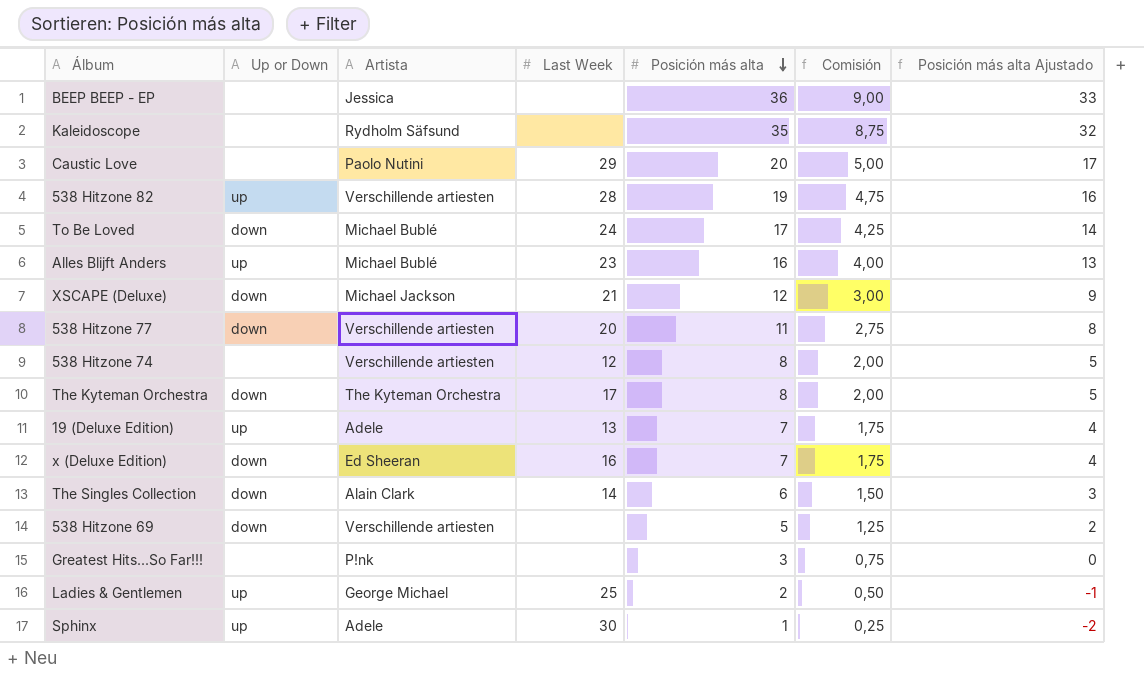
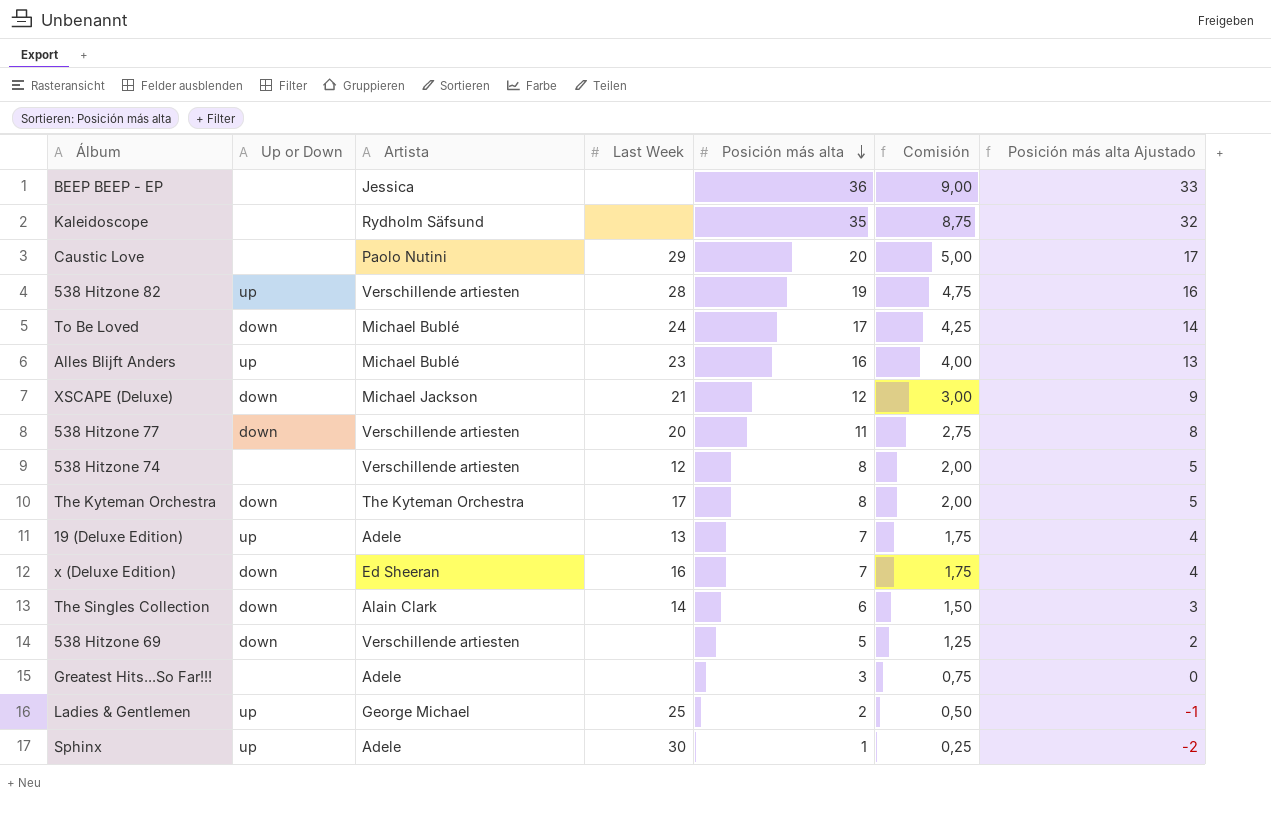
Greatest Hits...So Far!!! | Artista: P!nk -> Adele

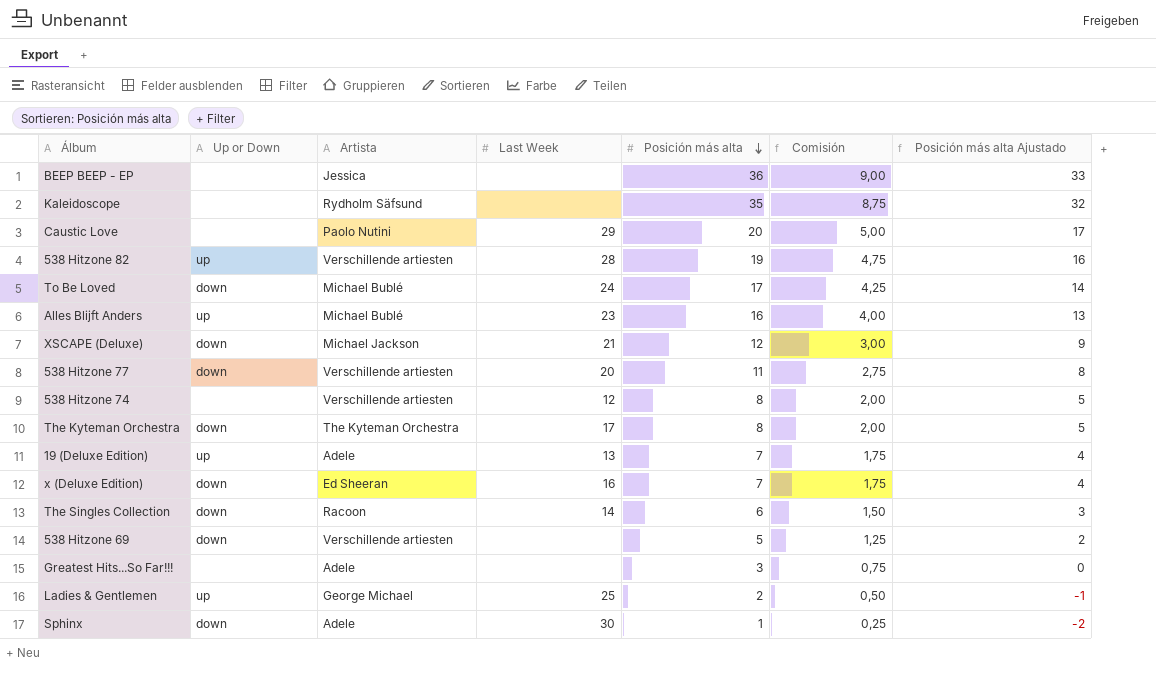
The Singles Collection | Artista: Alain Clark -> Racoon
Sphinx | Up or Down: up -> down

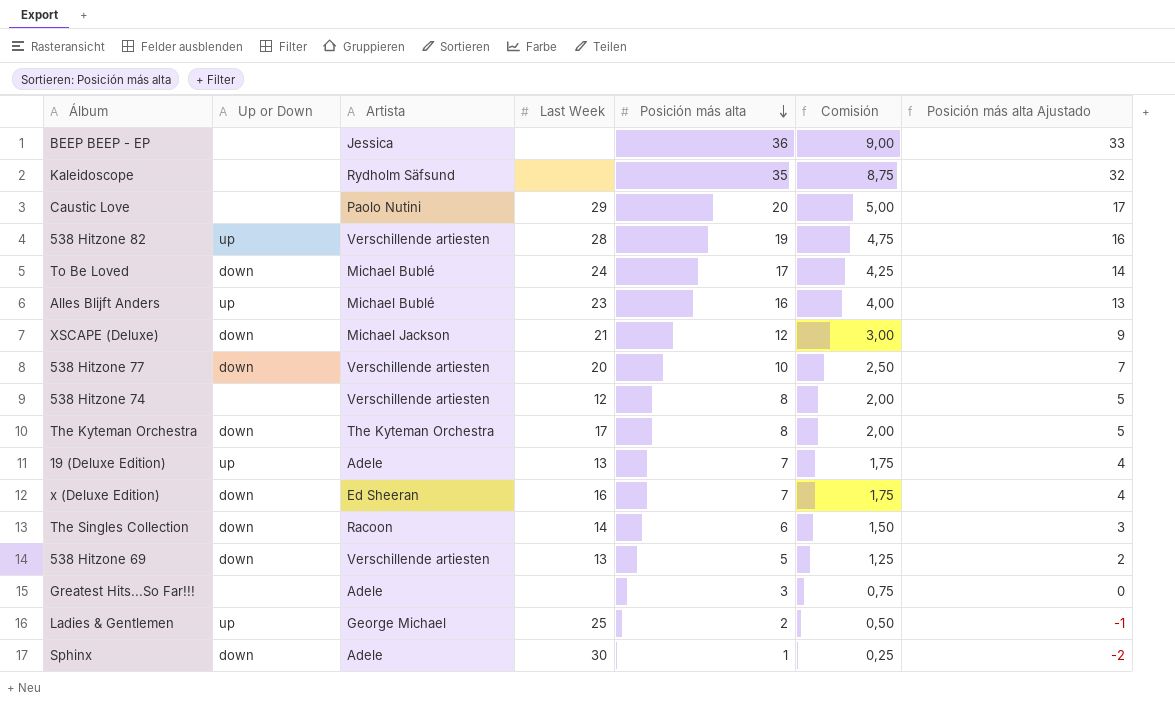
538 Hitzone 77 | Posición más alta: 11 -> 10
538 Hitzone 77 | Comisión: 2,75 -> 2,50
538 Hitzone 77 | Posición más alta Ajustado: 8 -> 7
538 Hitzone 69 | Last Week: none -> 13

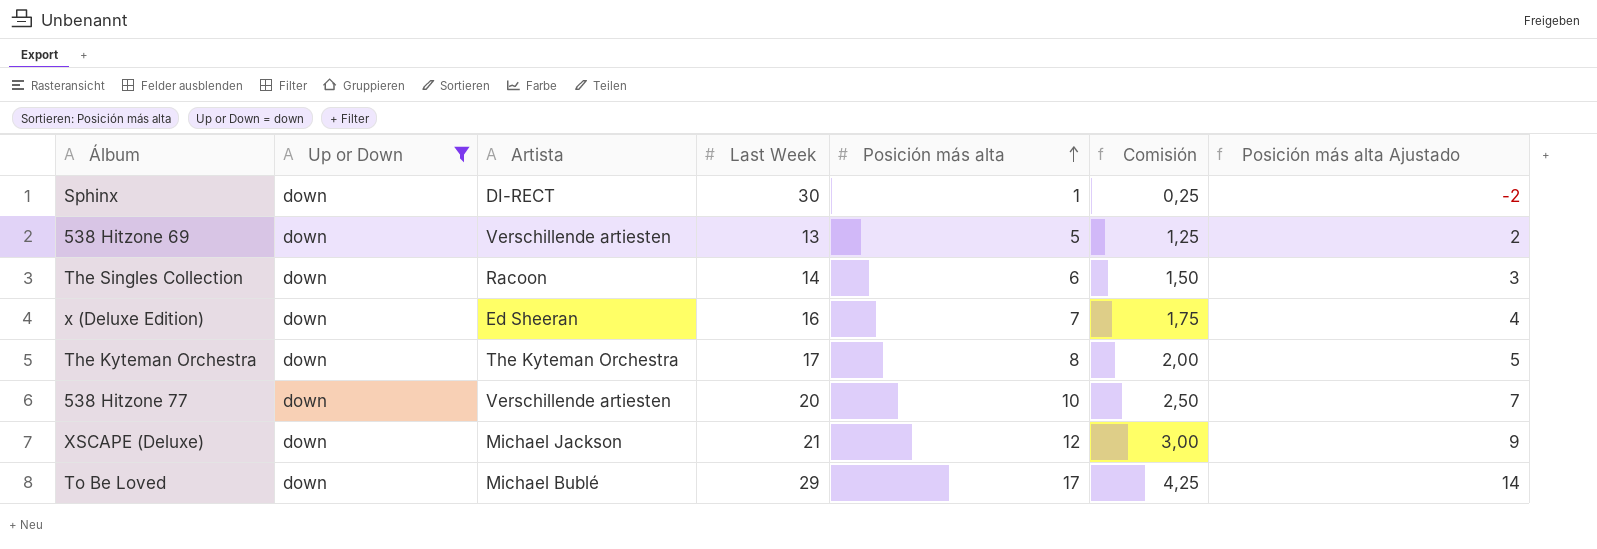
filter: none -> Up or Down = down
row order: Posición más alta descending -> Posición más alta ascending
Sphinx | Artista: Adele -> DI-RECT
To Be Loved | Last Week: 24 -> 29

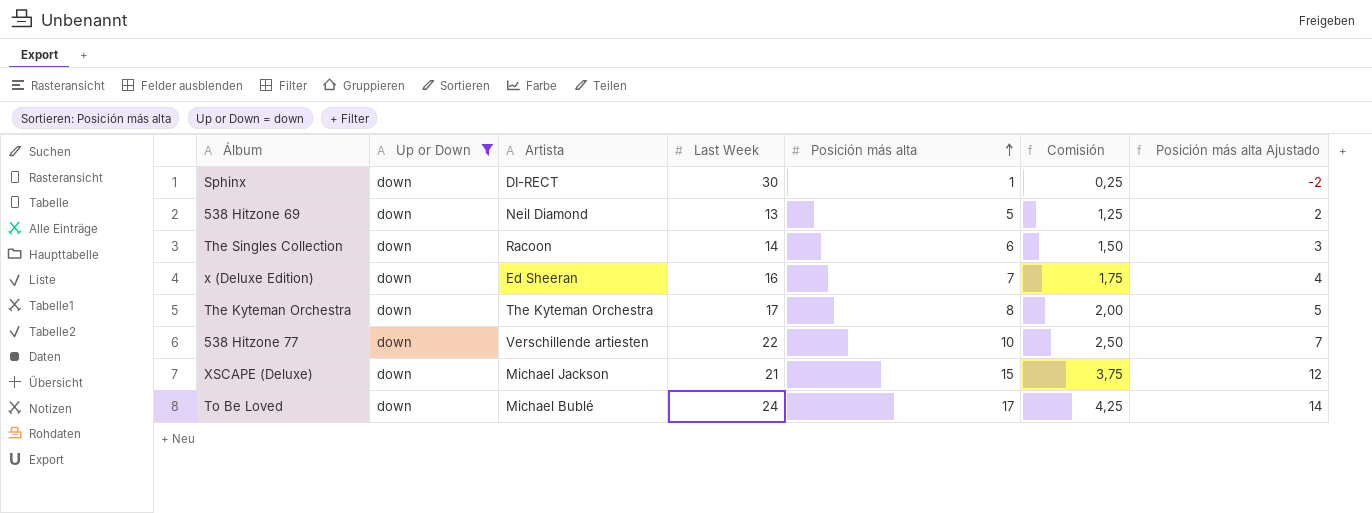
538 Hitzone 69 | Artista: Verschillende artiesten -> Neil Diamond
538 Hitzone 77 | Last Week: 20 -> 22
XSCAPE (Deluxe) | Posición más alta: 12 -> 15
XSCAPE (Deluxe) | Comisión: 3,00 -> 3,75
XSCAPE (Deluxe) | Posición más alta Ajustado: 9 -> 12
To Be Loved | Last Week: 29 -> 24

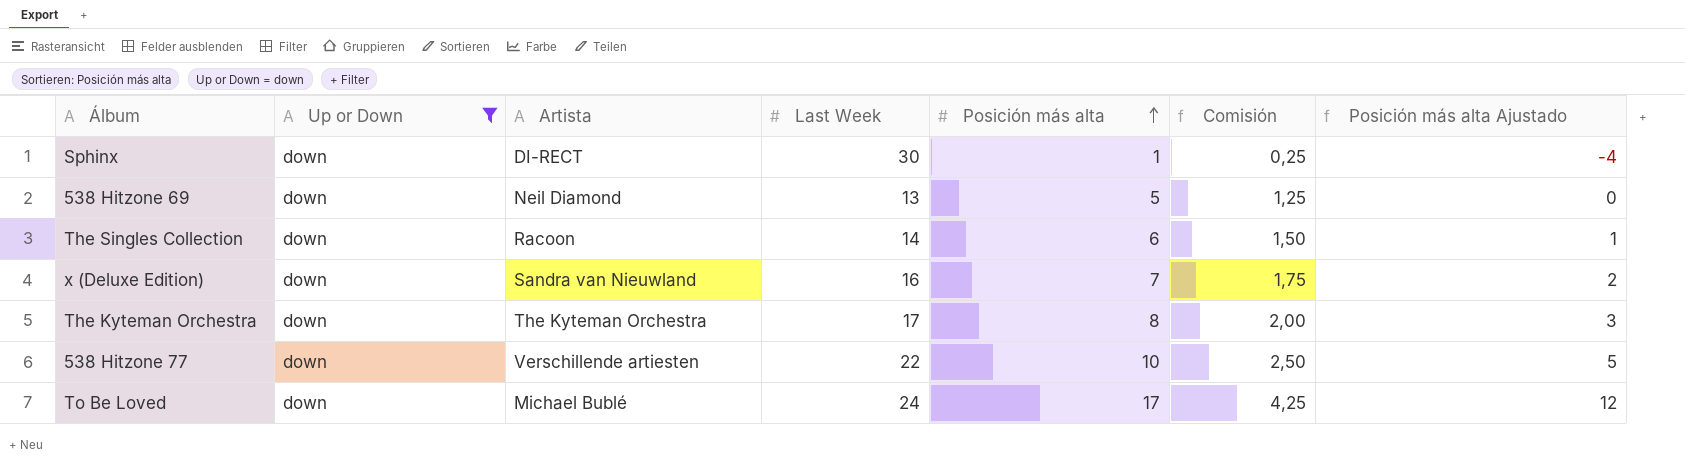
column Posición más alta Ajustado | formula: [Posición más alta] - 3 -> [Posición más alta] - 5
row XSCAPE (Deluxe): down | Michael Jackson | 21 | 15 | 3,75 | 12 -> none
x (Deluxe Edition) | Artista: Ed Sheeran -> Sandra van Nieuwland

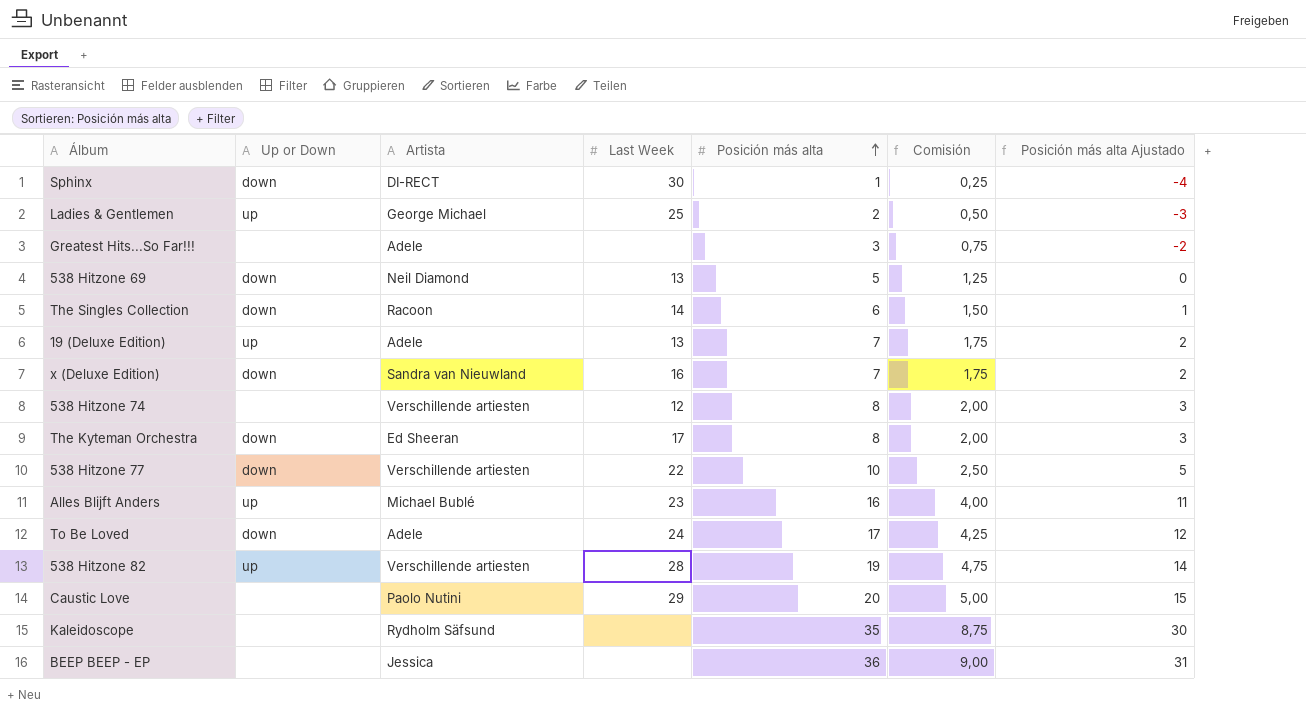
filter: Up or Down = down -> none
The Kyteman Orchestra | Artista: The Kyteman Orchestra -> Ed Sheeran
To Be Loved | Artista: Michael Bublé -> Adele

